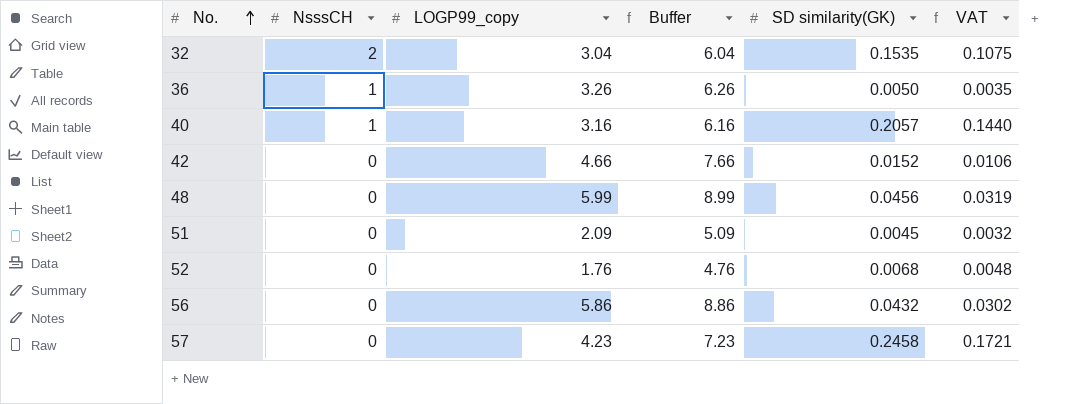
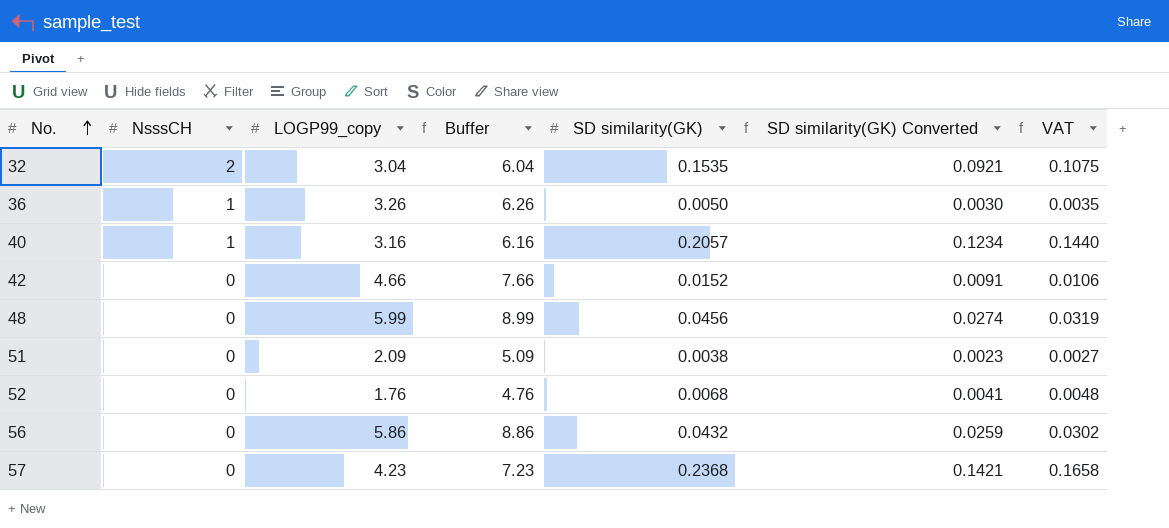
column SD similarity(GK) Converted | formula: none -> [SD similarity(GK)] * 0.6
51 | SD similarity(GK): 0.0045 -> 0.0038
51 | VAT: 0.0032 -> 0.0027
57 | SD similarity(GK): 0.2458 -> 0.2368
57 | VAT: 0.1721 -> 0.1658

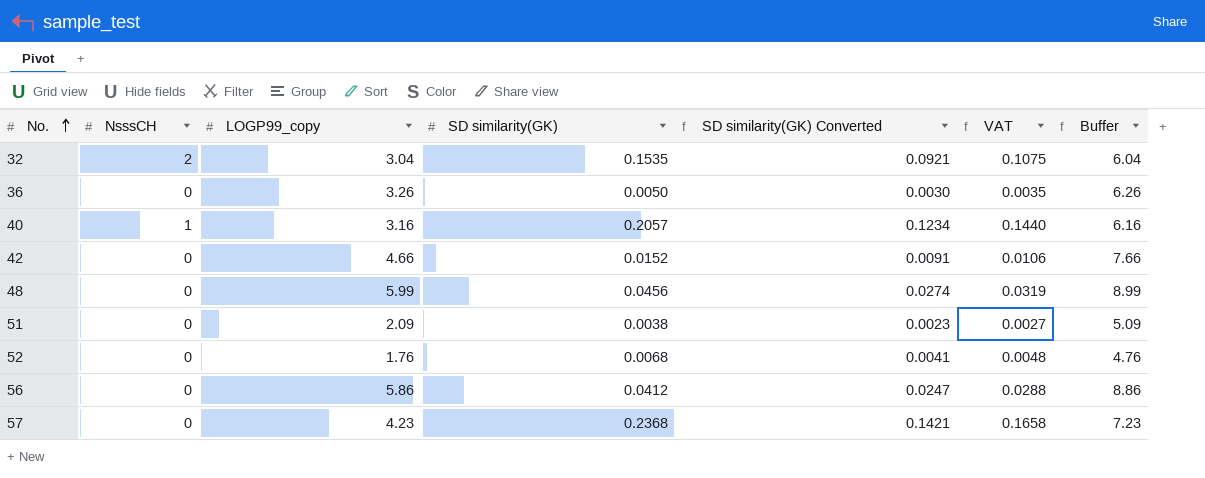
column Buffer | position: 4 -> 7
36 | NsssCH: 1 -> 0
56 | SD similarity(GK): 0.0432 -> 0.0412
56 | SD similarity(GK) Converted: 0.0259 -> 0.0247
56 | VAT: 0.0302 -> 0.0288

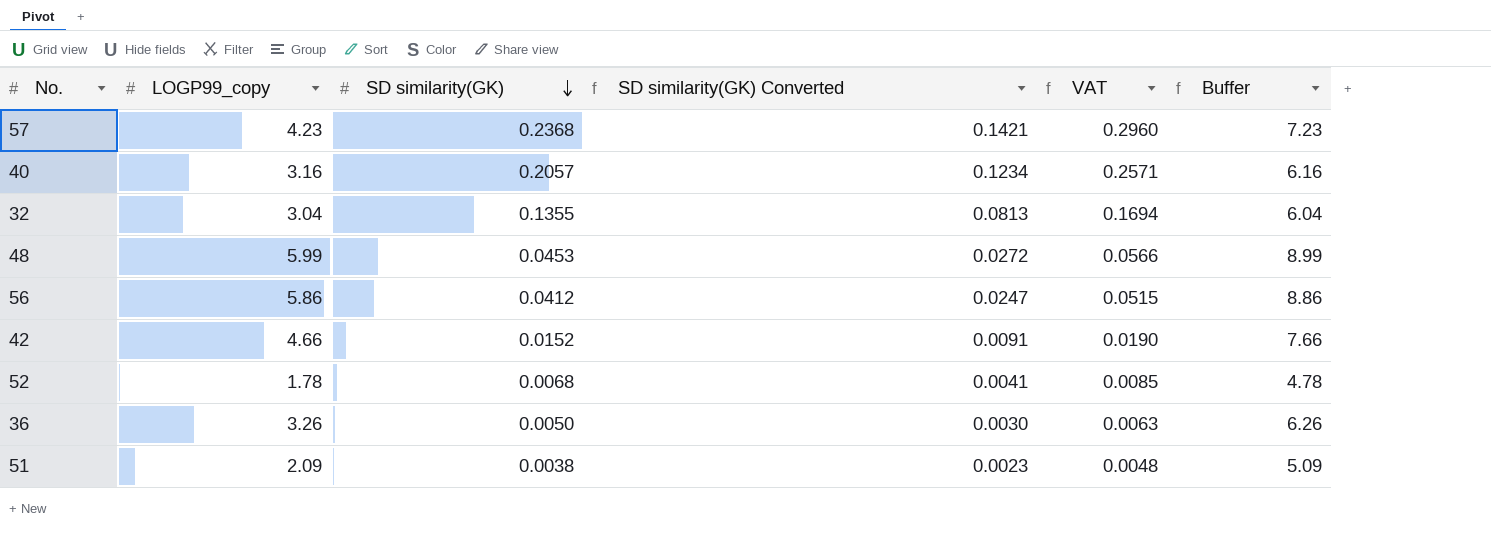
row order: No. ascending -> SD similarity(GK) descending
column NsssCH | position: 2 -> none
column VAT | formula: [SD similarity(GK)] * 0.7 -> [SD similarity(GK)] * 1.25
32 | SD similarity(GK): 0.1535 -> 0.1355
32 | SD similarity(GK) Converted: 0.0921 -> 0.0813
48 | SD similarity(GK): 0.0456 -> 0.0453
48 | SD similarity(GK) Converted: 0.0274 -> 0.0272
52 | LOGP99_copy: 1.76 -> 1.78
52 | Buffer: 4.76 -> 4.78

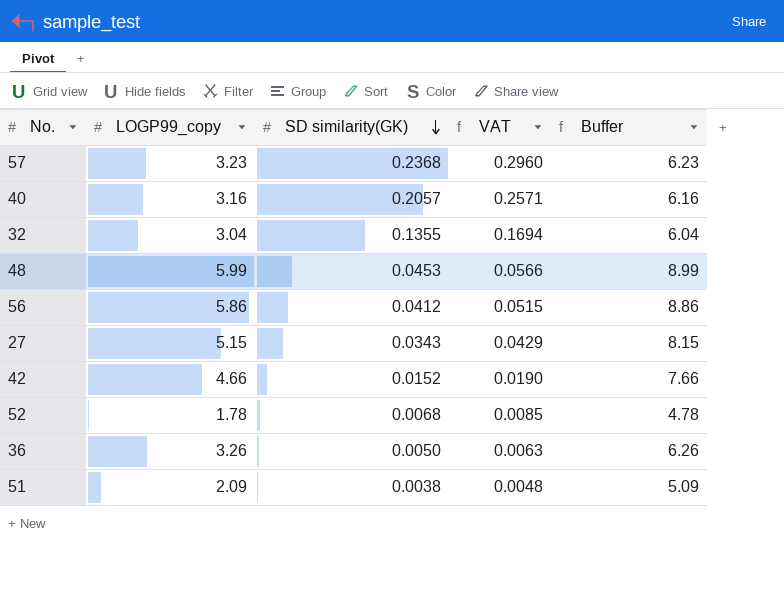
column SD similarity(GK) Converted | formula: [SD similarity(GK)] * 0.6 -> none
57 | LOGP99_copy: 4.23 -> 3.23
57 | Buffer: 7.23 -> 6.23
row 27: none -> 5.15 | 0.0343 | 0.0429 | 8.15

